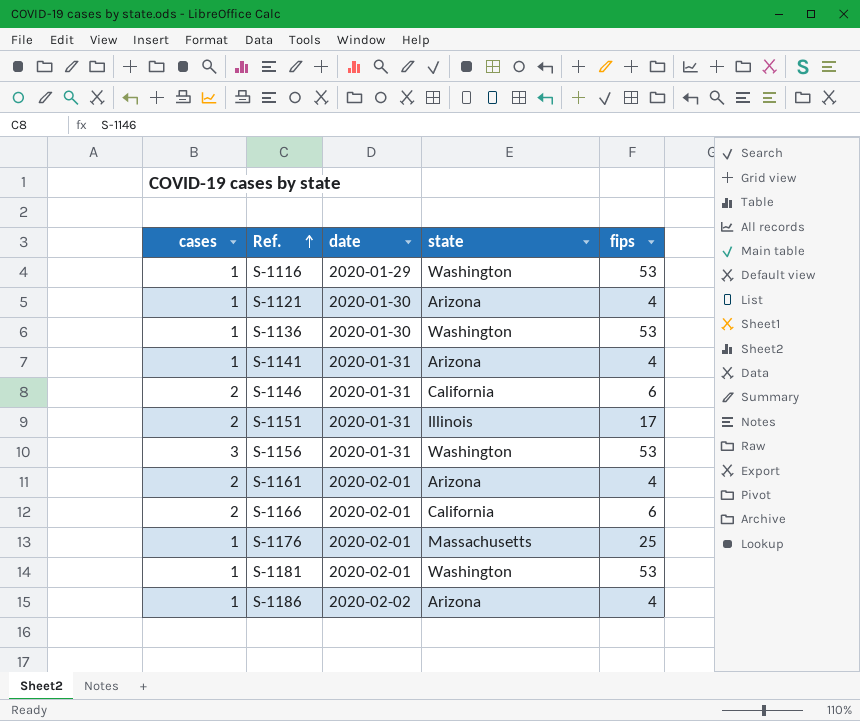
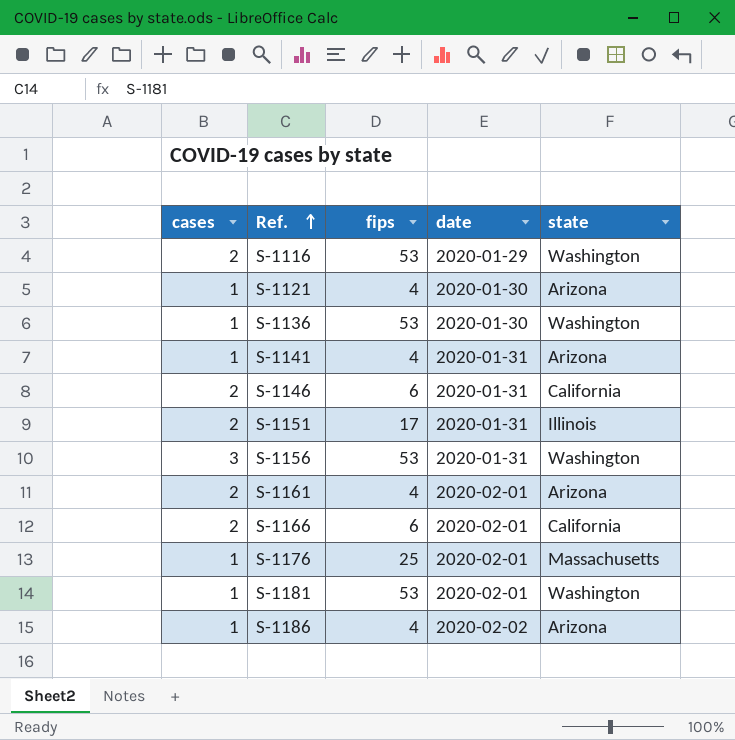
column fips | position: 5 -> 3
S-1116 | cases: 1 -> 2

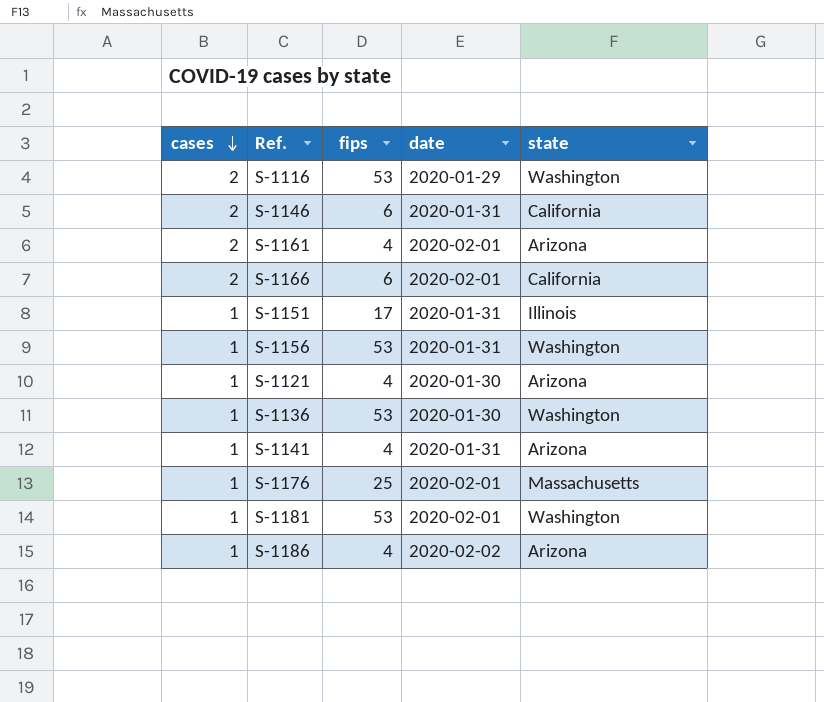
row order: Ref. ascending -> cases descending
S-1151 | cases: 2 -> 1
S-1156 | cases: 3 -> 1

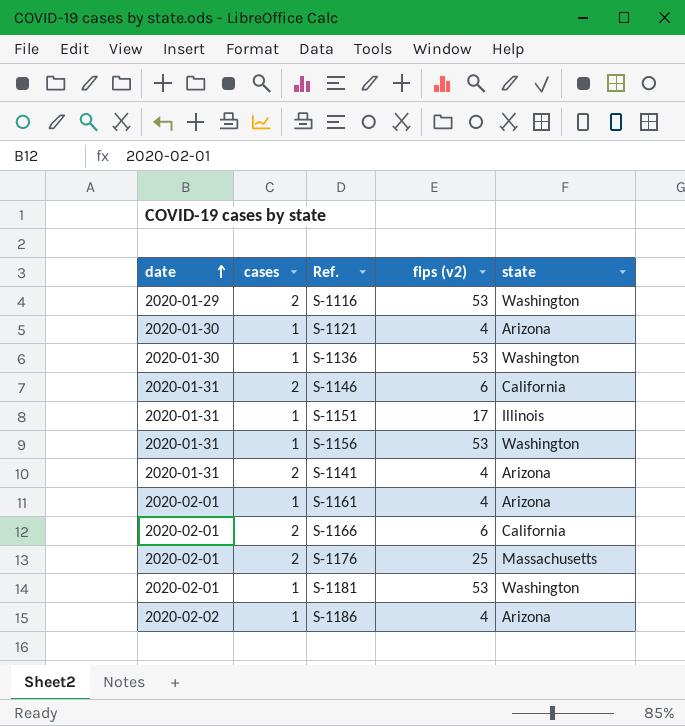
row order: cases descending -> date ascending
column date | position: 4 -> 1
column name: fips -> fips (v2)
S-1141 | cases: 1 -> 2
S-1161 | cases: 2 -> 1
S-1176 | cases: 1 -> 2

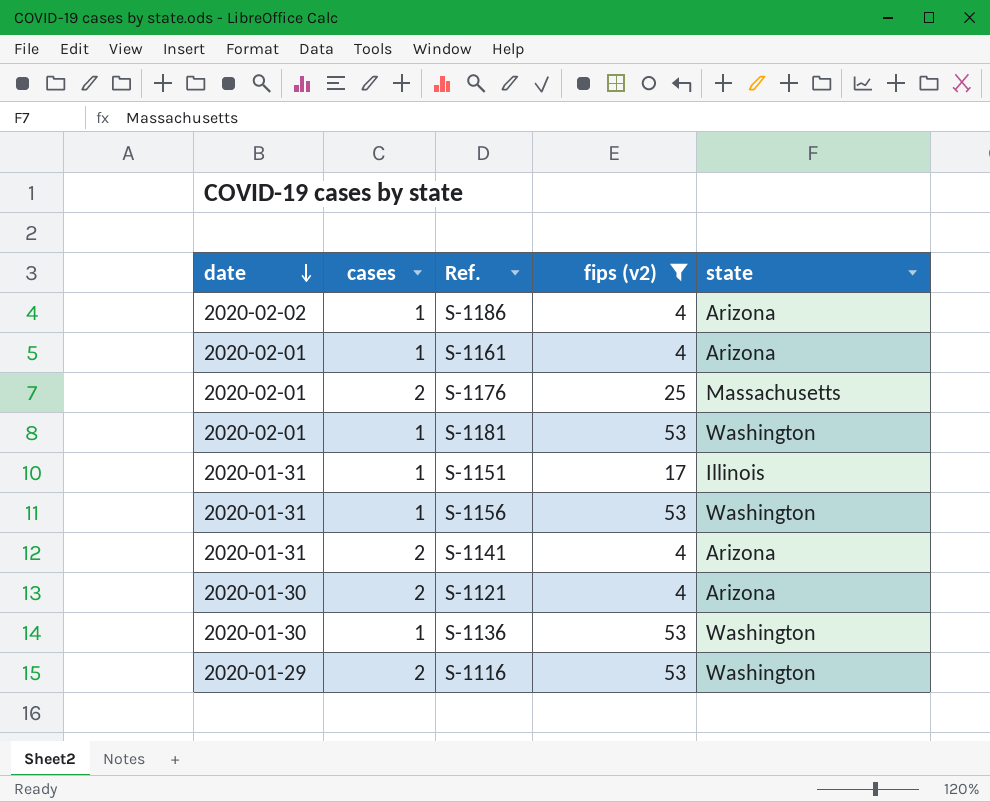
filter: none -> fips (v2) != 6
row order: date ascending -> date descending
S-1121 | cases: 1 -> 2

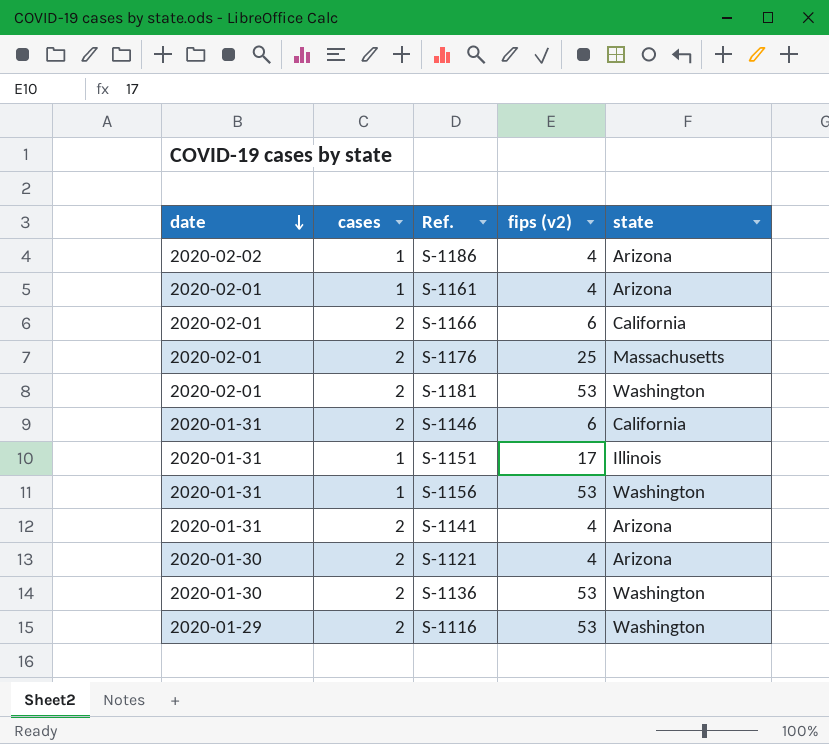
filter: fips (v2) != 6 -> none
S-1181 | cases: 1 -> 2
S-1136 | cases: 1 -> 2

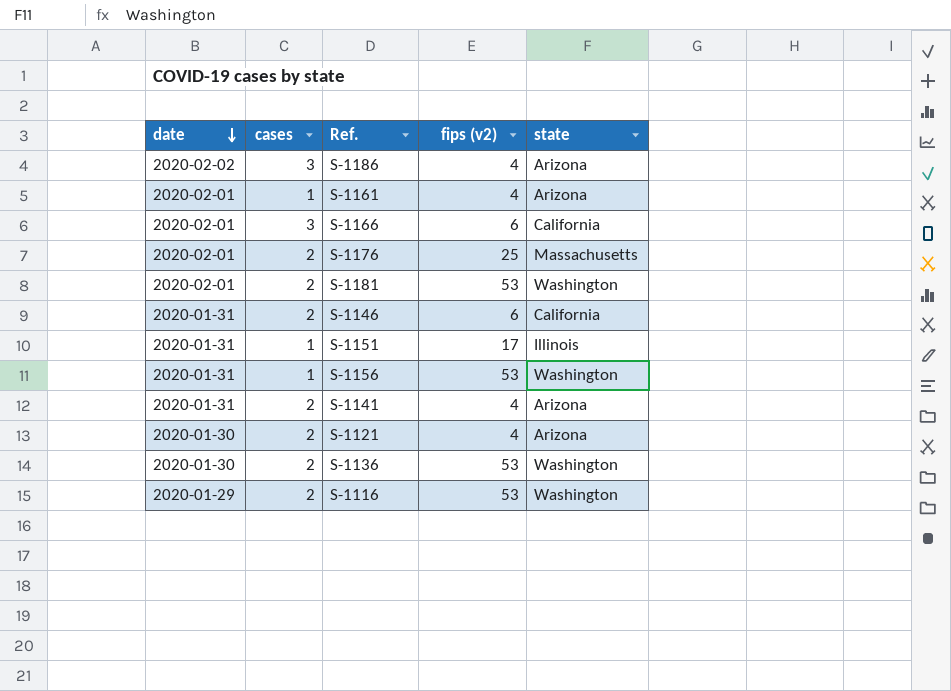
S-1186 | cases: 1 -> 3
S-1166 | cases: 2 -> 3

